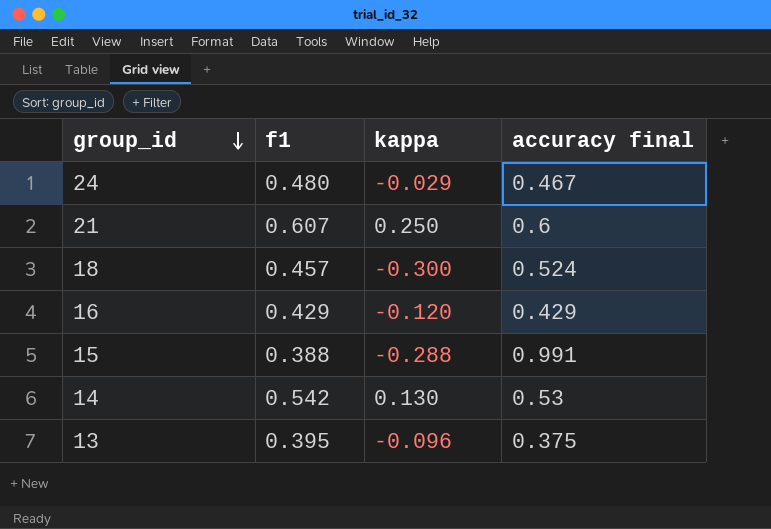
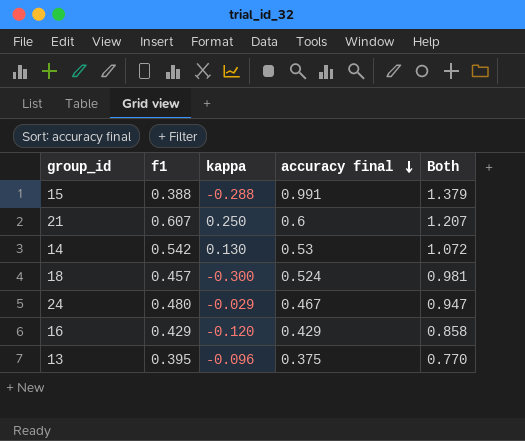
row order: group_id descending -> accuracy final descending
column Both | formula: none -> [f1] + [accuracy final]

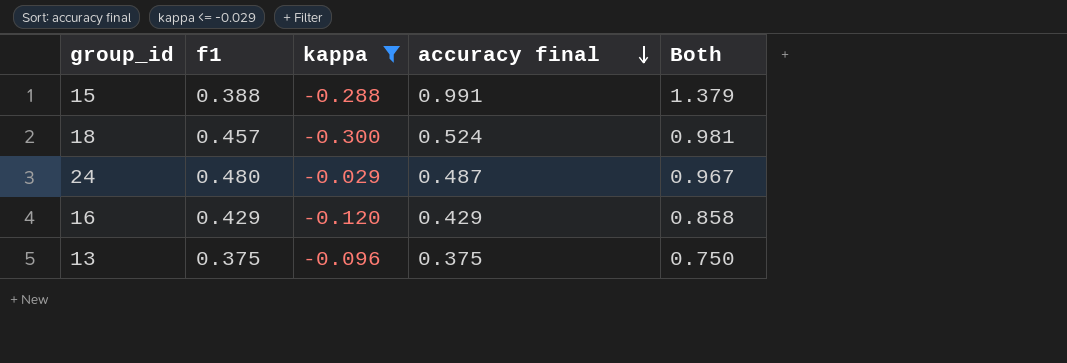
filter: none -> kappa <= -0.029
24 | accuracy final: 0.467 -> 0.487
24 | Both: 0.947 -> 0.967
13 | f1: 0.395 -> 0.375
13 | Both: 0.770 -> 0.750

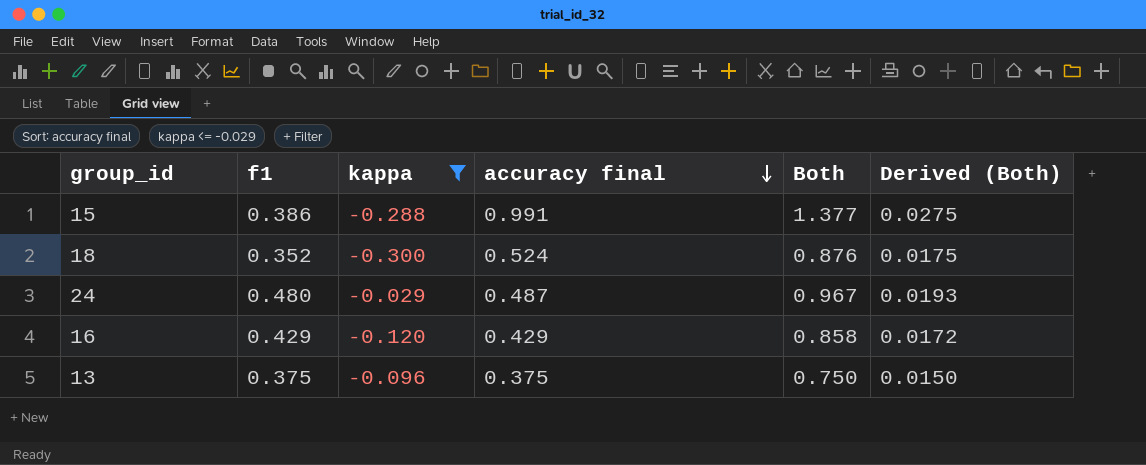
column Derived (Both) | formula: none -> [Both] * 0.02
15 | f1: 0.388 -> 0.386
15 | Both: 1.379 -> 1.377
18 | f1: 0.457 -> 0.352
18 | Both: 0.981 -> 0.876

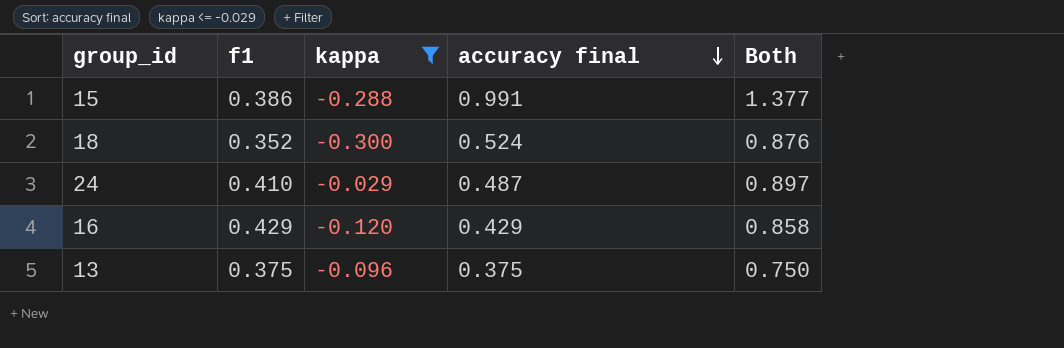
column Derived (Both) | formula: [Both] * 0.02 -> none
24 | f1: 0.480 -> 0.410
24 | Both: 0.967 -> 0.897

